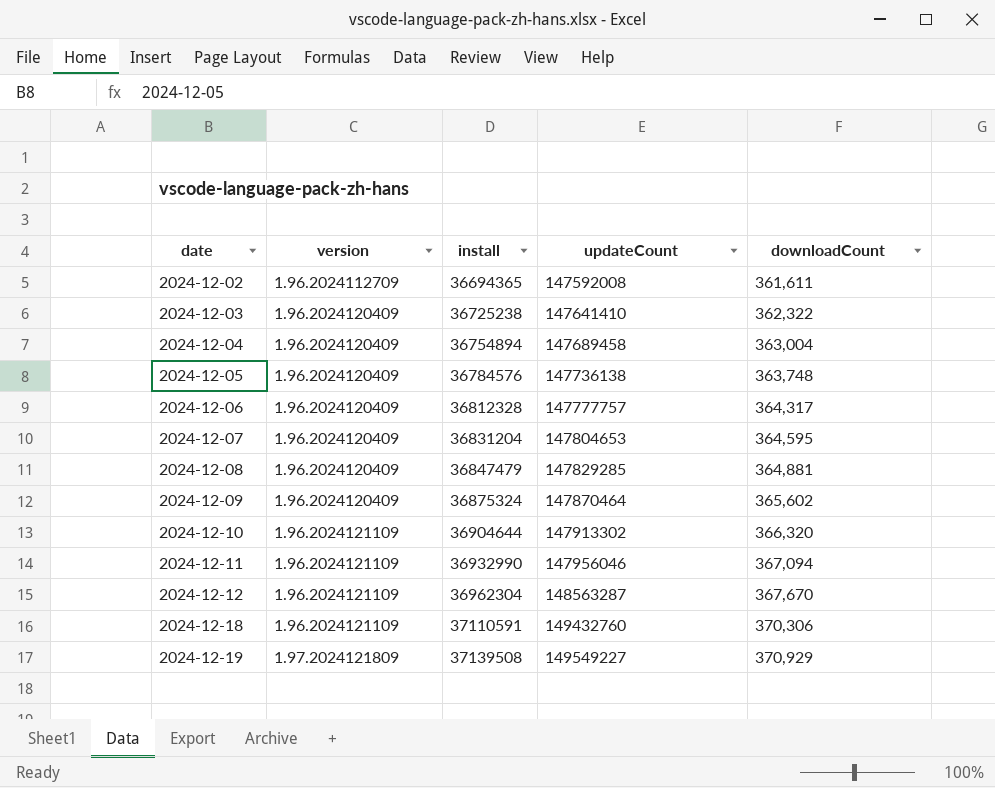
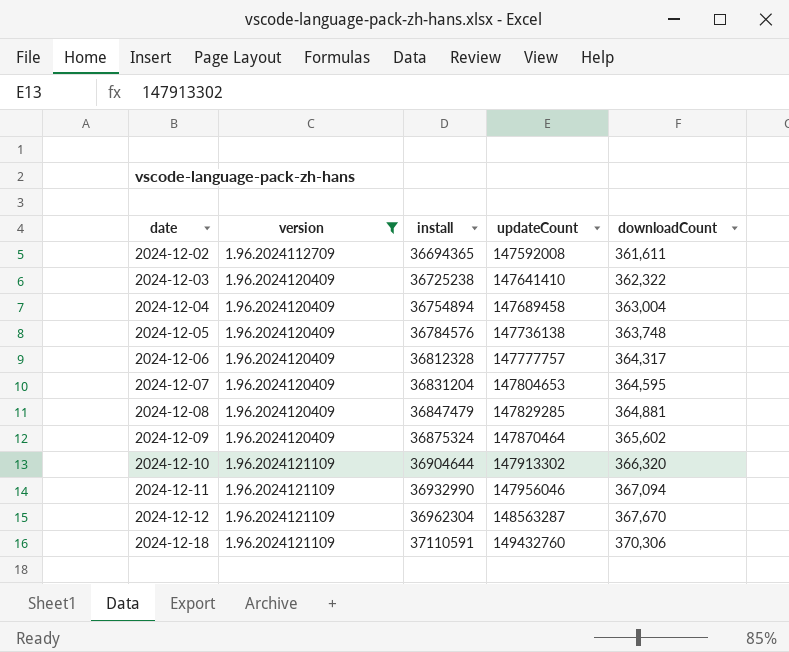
filter: none -> version != 1.97.2024121809

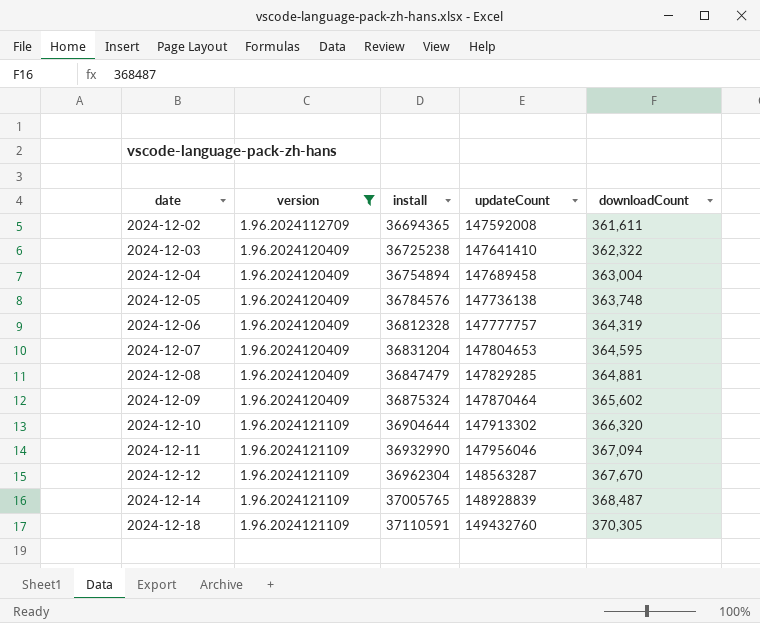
2024-12-06 | downloadCount: 364,317 -> 364,319
row 2024-12-14: none -> 1.96.2024121109 | 37005765 | 148928839 | 368,487
2024-12-18 | downloadCount: 370,306 -> 370,305

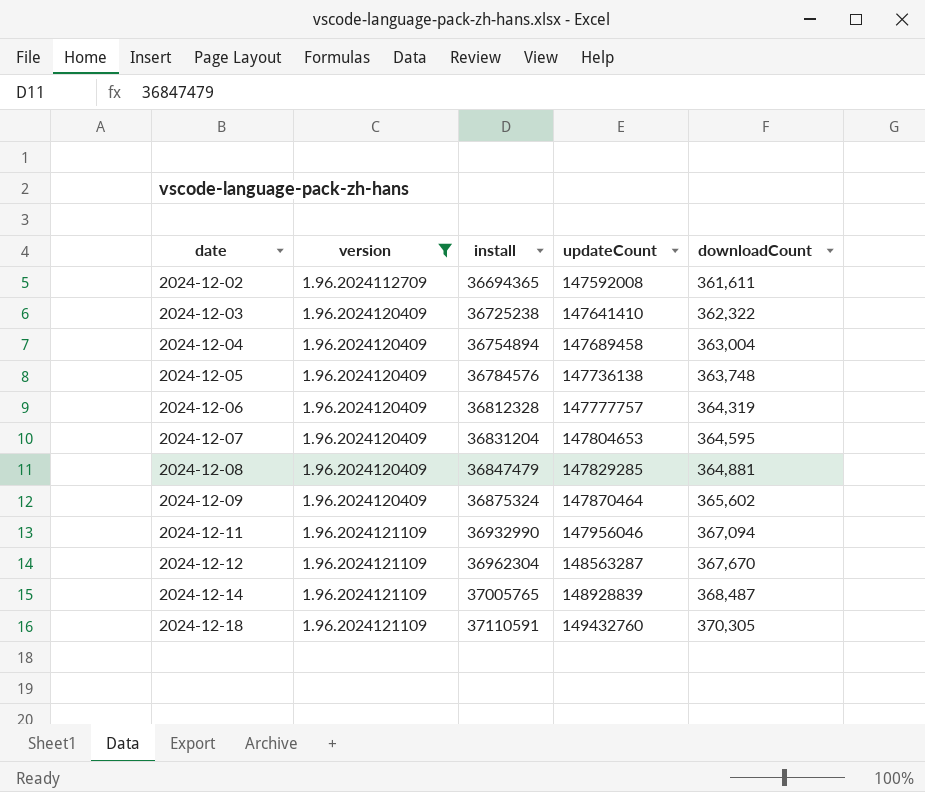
row 2024-12-10: 1.96.2024121109 | 36904644 | 147913302 | 366,320 -> none

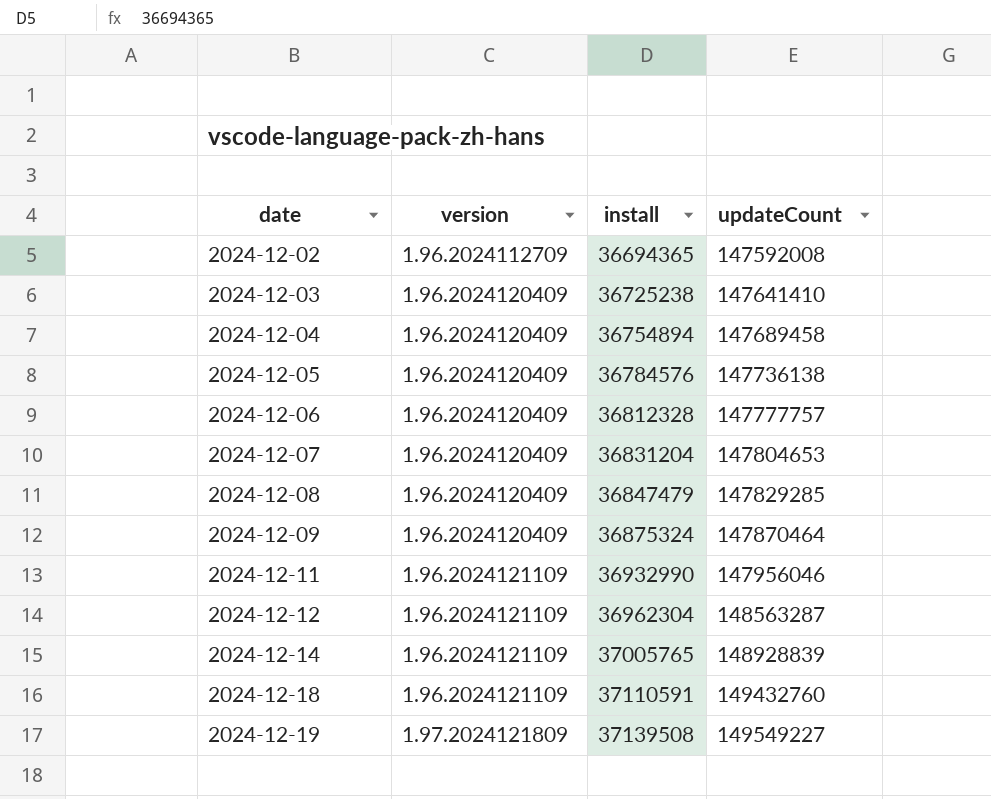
filter: version != 1.97.2024121809 -> none
column downloadCount | position: 5 -> none

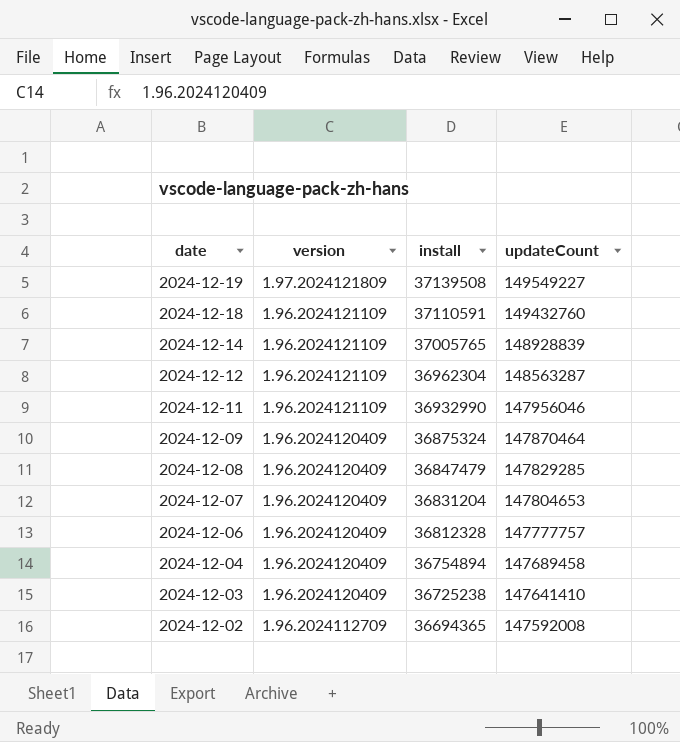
row order: date ascending -> date descending
row 2024-12-05: 1.96.2024120409 | 36784576 | 147736138 -> none

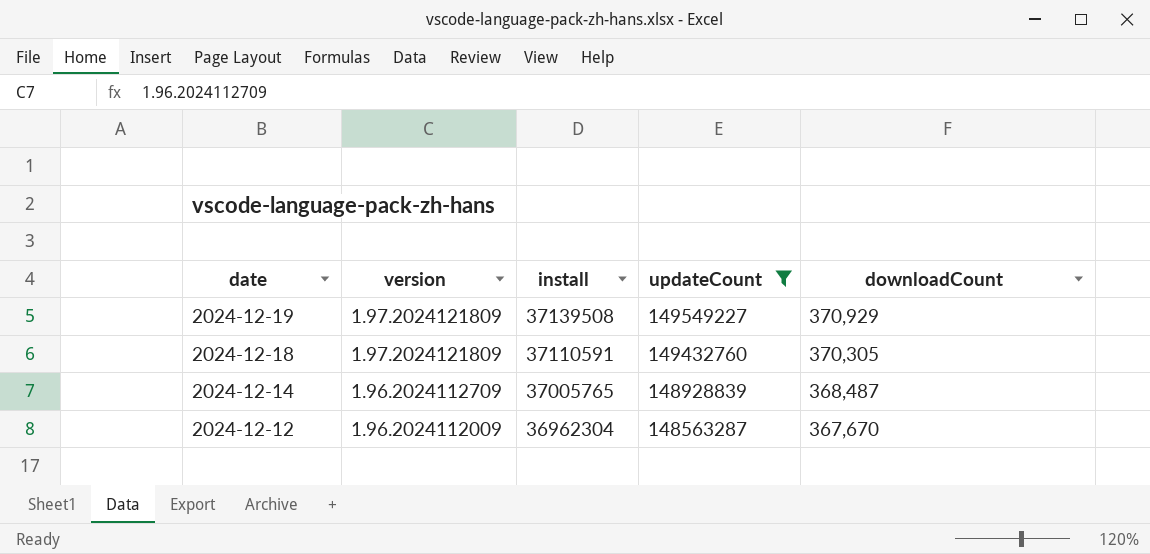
filter: none -> updateCount >= 148563287
column downloadCount | position: none -> 5
2024-12-18 | version: 1.96.2024121109 -> 1.97.2024121809
2024-12-14 | version: 1.96.2024121109 -> 1.96.2024112709
2024-12-12 | version: 1.96.2024121109 -> 1.96.2024112009

